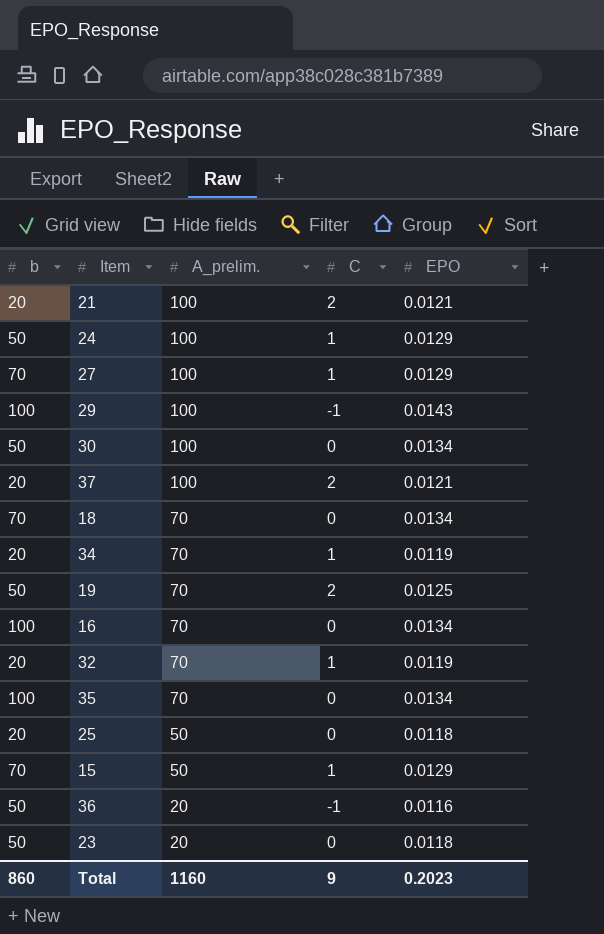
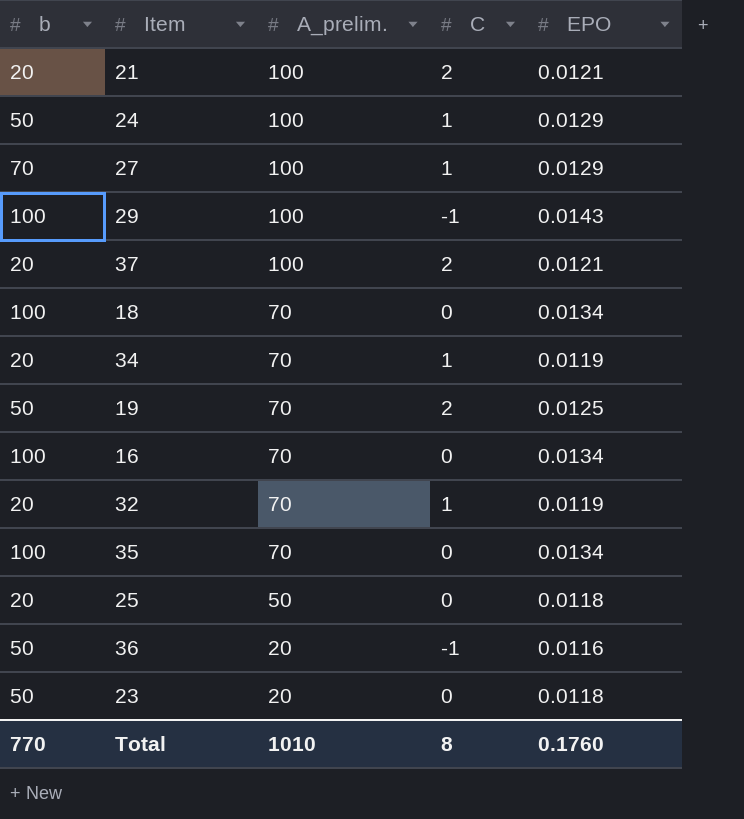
row 30: 50 | 100 | 0 | 0.0134 -> none
row 15: 70 | 50 | 1 | 0.0129 -> none
18 | b: 70 -> 100
Total | b: 860 -> 770
Total | A_prelim.: 1160 -> 1010
Total | C: 9 -> 8
Total | EPO: 0.2023 -> 0.1760

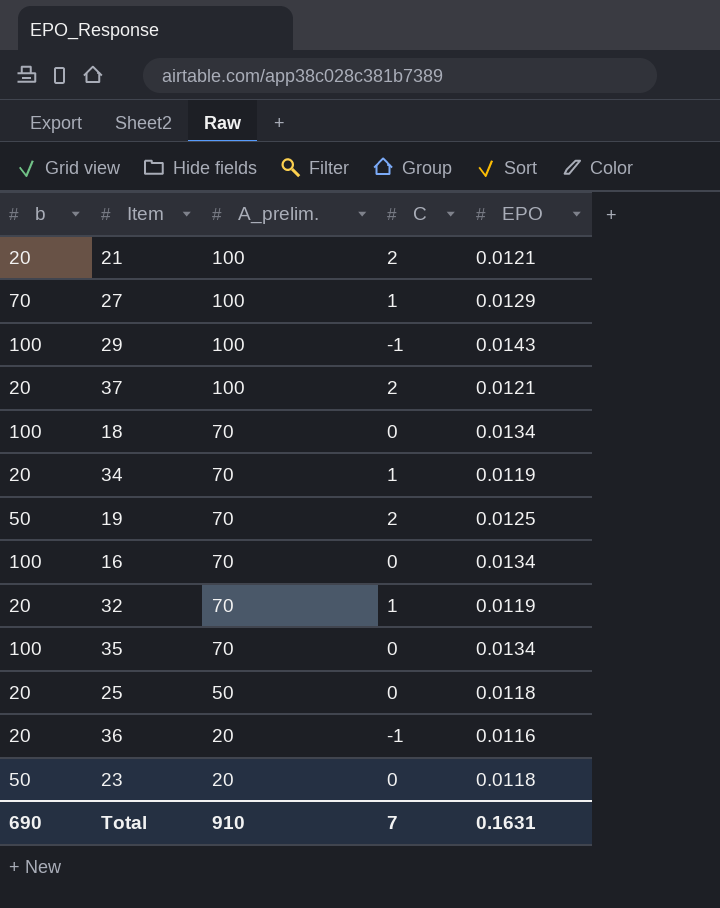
row 24: 50 | 100 | 1 | 0.0129 -> none
36 | b: 50 -> 20
Total | b: 770 -> 690
Total | A_prelim.: 1010 -> 910
Total | C: 8 -> 7
Total | EPO: 0.1760 -> 0.1631

